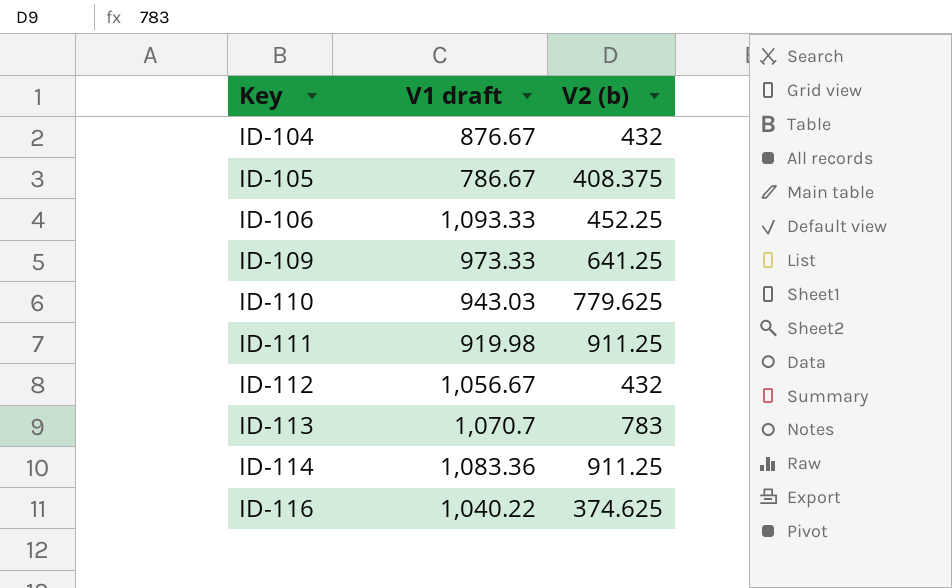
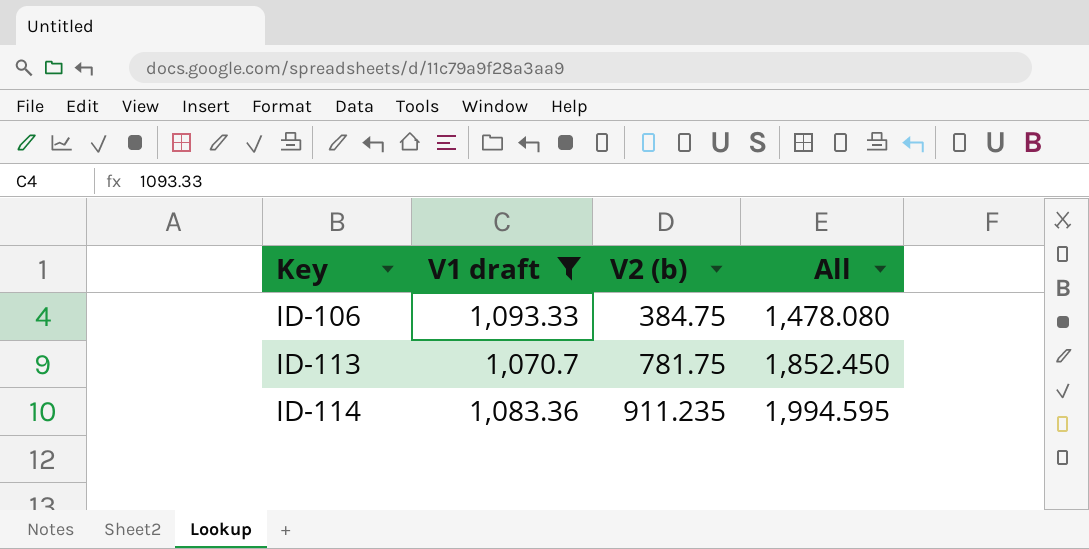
filter: none -> V1 draft >= 1,070.7
column All | formula: none -> [V1 draft] + [V2 (b)]
ID-106 | V2 (b): 452.25 -> 384.75
ID-113 | V2 (b): 783 -> 781.75
ID-114 | V2 (b): 911.25 -> 911.235

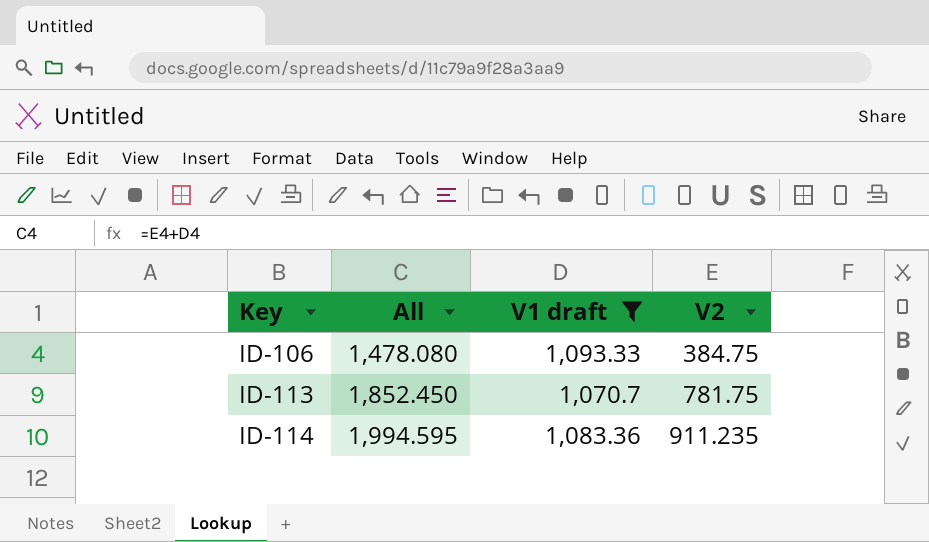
column All | position: 4 -> 2
column name: V2 (b) -> V2

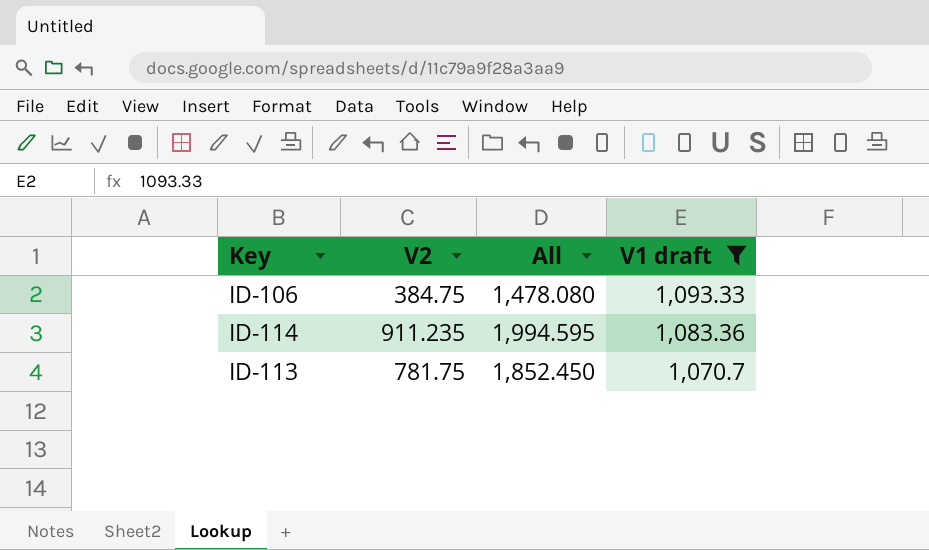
row order: Key ascending -> V1 draft descending
column V2 | position: 4 -> 2

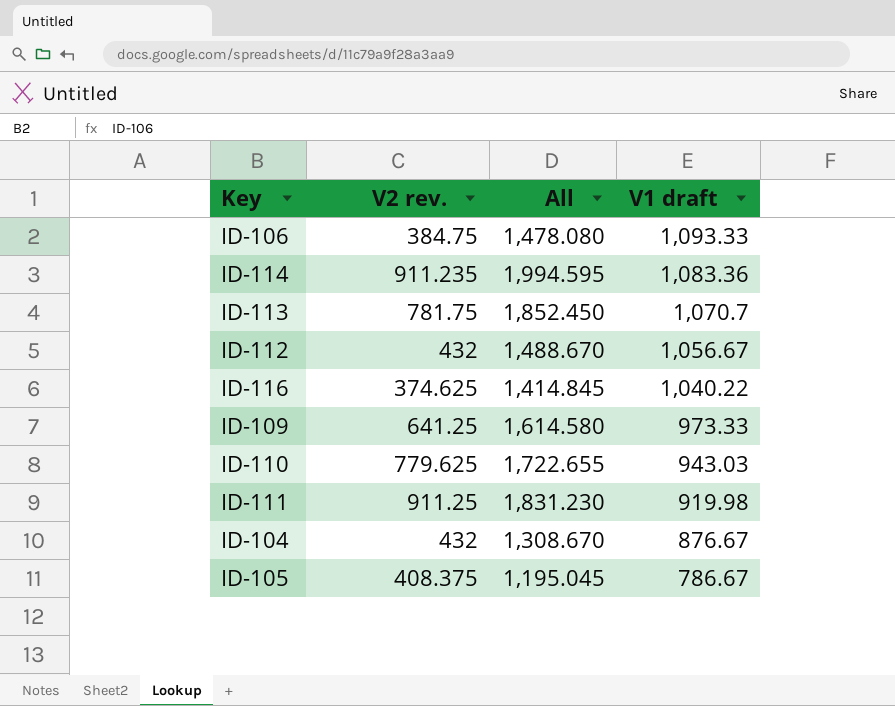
filter: V1 draft >= 1,070.7 -> none
column name: V2 -> V2 rev.

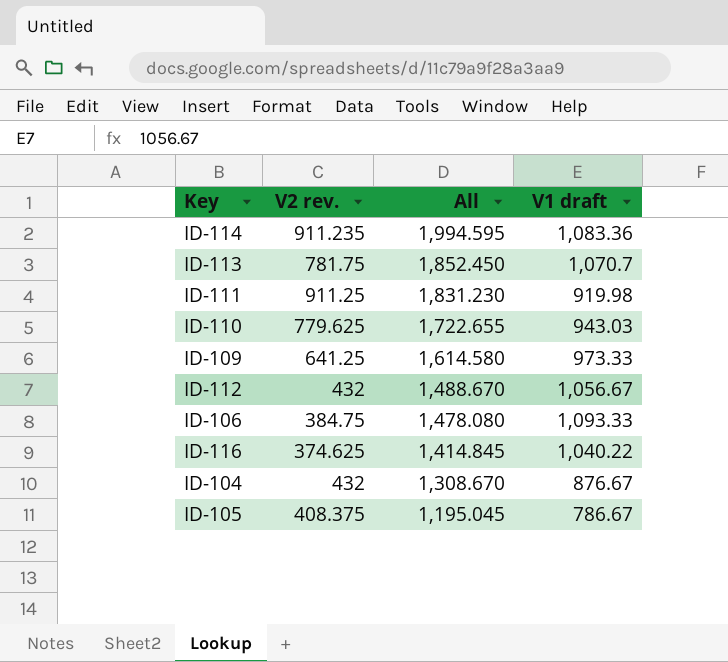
row order: V1 draft descending -> All descending

